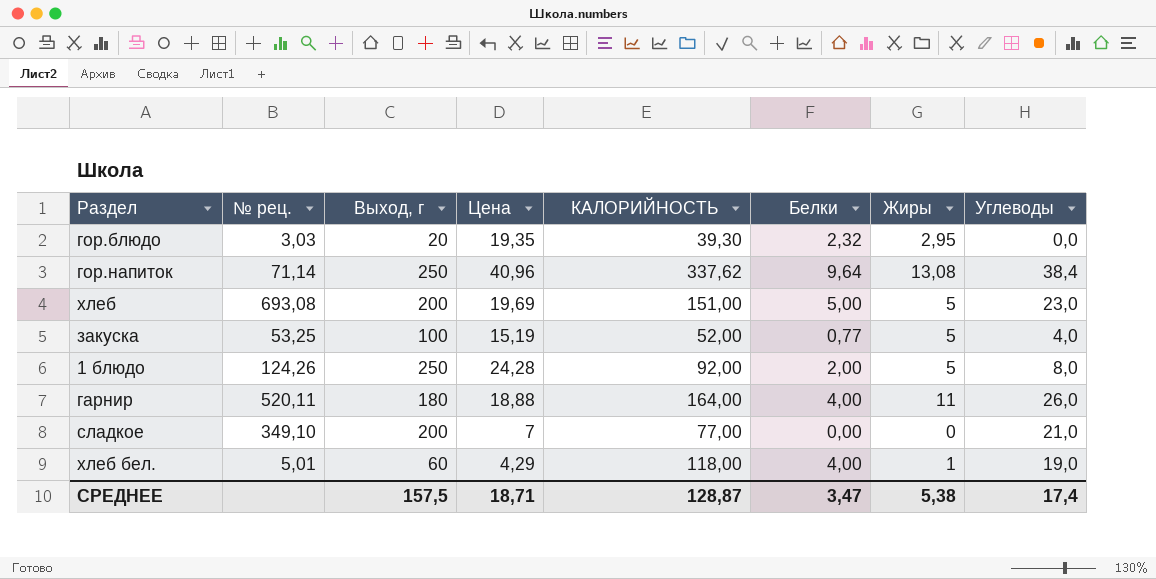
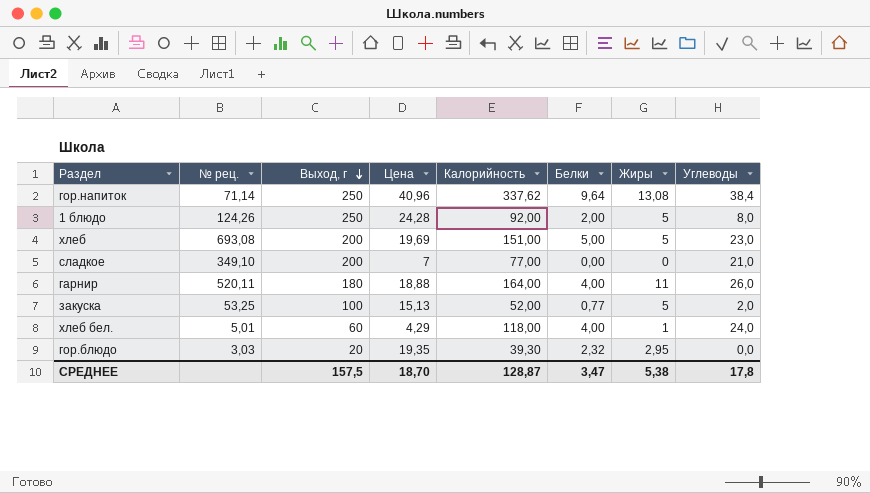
row order: none -> Выход, г descending
column name: КАЛОРИЙНОСТЬ -> Калорийность
закуска | Цена: 15,19 -> 15,13
закуска | Углеводы: 4,0 -> 2,0
хлеб бел. | Углеводы: 19,0 -> 24,0
СРЕДНЕЕ | Цена: 18,71 -> 18,70
СРЕДНЕЕ | Углеводы: 17,4 -> 17,8

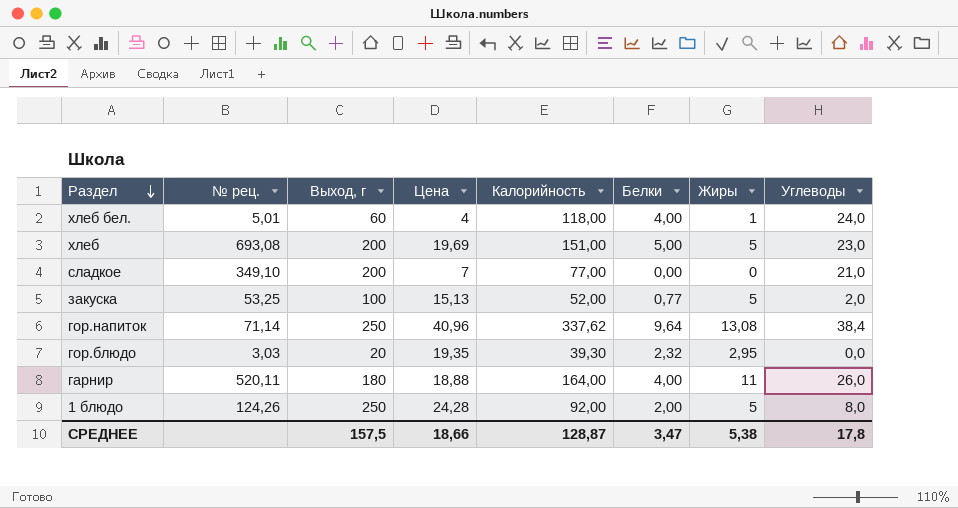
row order: Выход, г descending -> Раздел descending
хлеб бел. | Цена: 4,29 -> 4
СРЕДНЕЕ | Цена: 18,70 -> 18,66

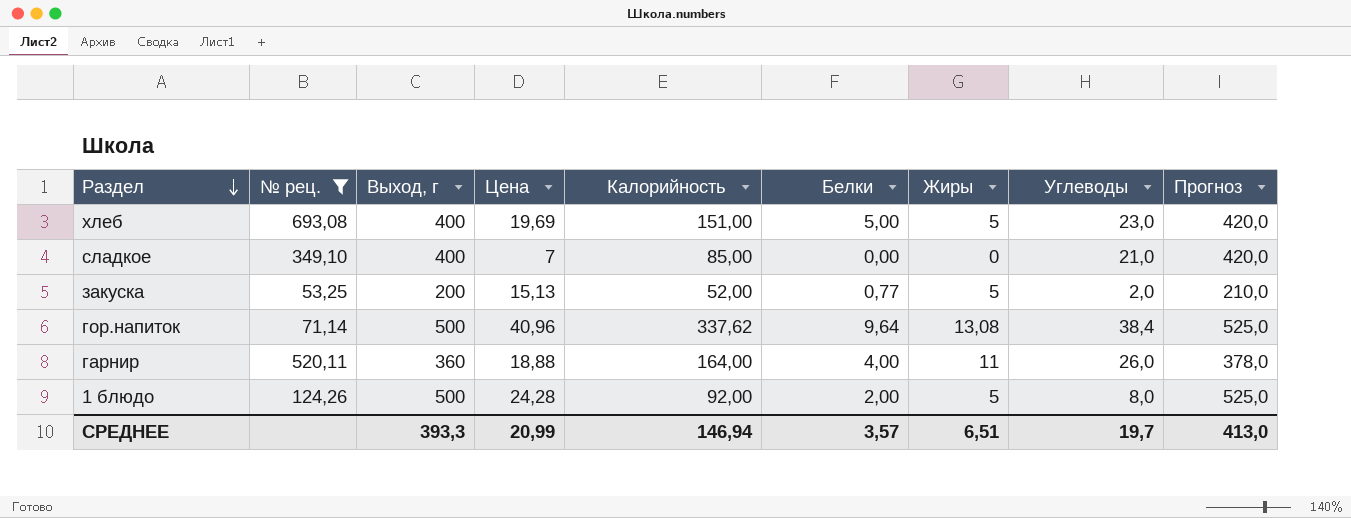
filter: none -> № рец. >= 53,25
column Прогноз | formula: none -> [Выход, г] * 1,05
хлеб | Выход, г: 200 -> 400
сладкое | Выход, г: 200 -> 400
сладкое | Калорийность: 77,00 -> 85,00
закуска | Выход, г: 100 -> 200
гор.напиток | Выход, г: 250 -> 500
гарнир | Выход, г: 180 -> 360
1 блюдо | Выход, г: 250 -> 500
СРЕДНЕЕ | Выход, г: 157,5 -> 393,3
СРЕДНЕЕ | Цена: 18,66 -> 20,99
СРЕДНЕЕ | Калорийность: 128,87 -> 146,94
СРЕДНЕЕ | Белки: 3,47 -> 3,57
СРЕДНЕЕ | Жиры: 5,38 -> 6,51
СРЕДНЕЕ | Углеводы: 17,8 -> 19,7

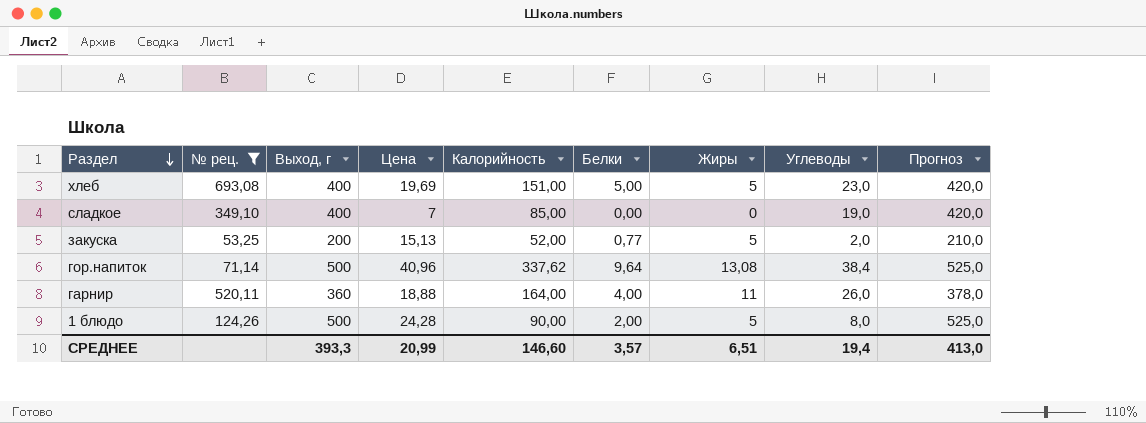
сладкое | Углеводы: 21,0 -> 19,0
1 блюдо | Калорийность: 92,00 -> 90,00
СРЕДНЕЕ | Калорийность: 146,94 -> 146,60
СРЕДНЕЕ | Углеводы: 19,7 -> 19,4

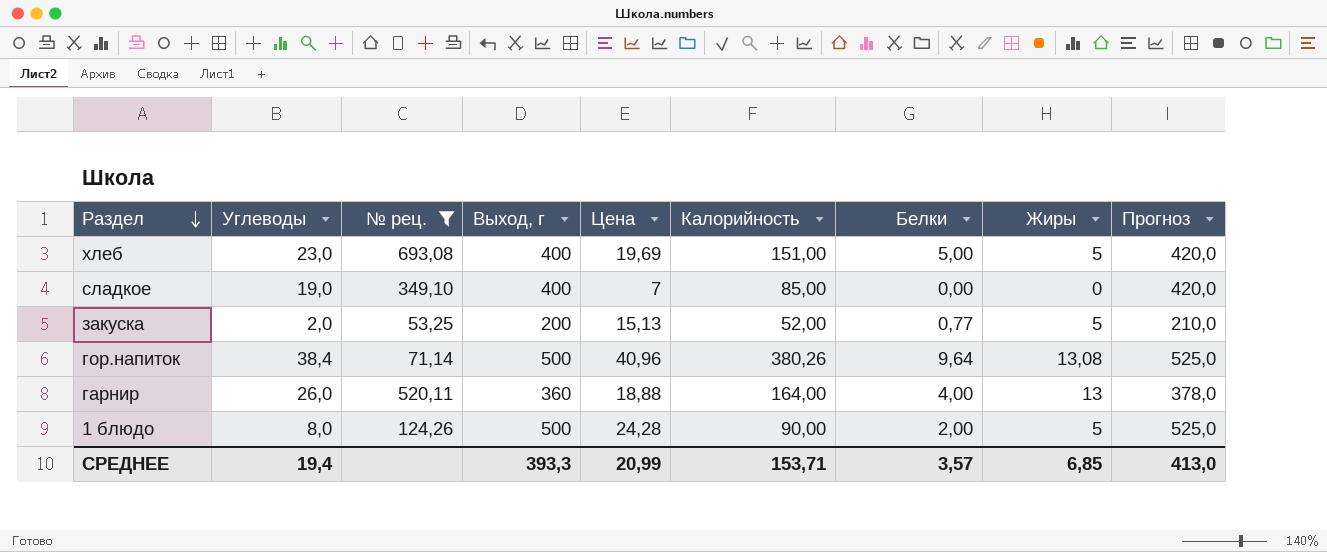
column Углеводы | position: 8 -> 2
гор.напиток | Калорийность: 337,62 -> 380,26
гарнир | Жиры: 11 -> 13
СРЕДНЕЕ | Калорийность: 146,60 -> 153,71
СРЕДНЕЕ | Жиры: 6,51 -> 6,85

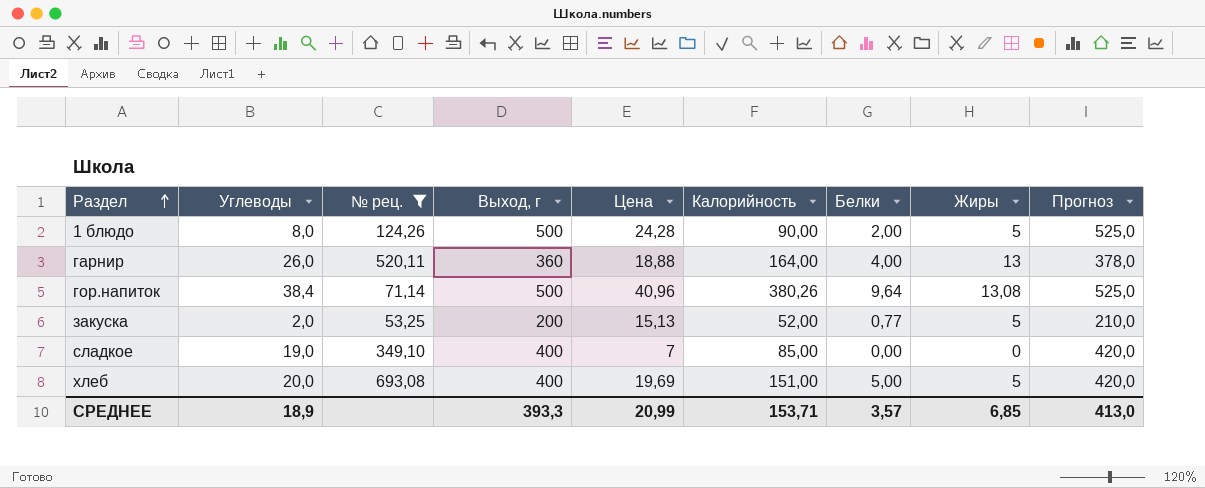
row order: Раздел descending -> Раздел ascending
хлеб | Углеводы: 23,0 -> 20,0
СРЕДНЕЕ | Углеводы: 19,4 -> 18,9

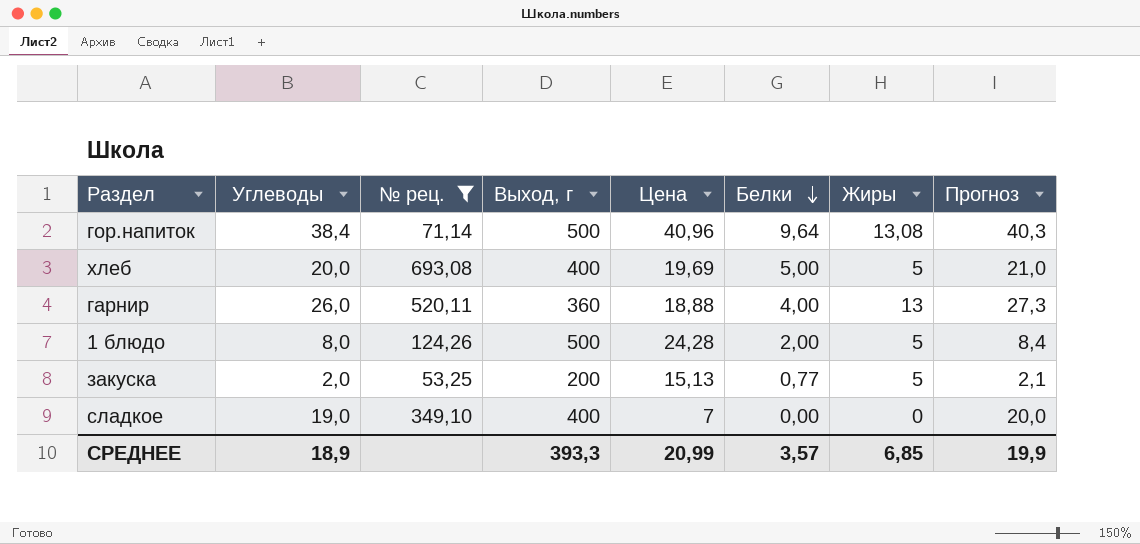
row order: Раздел ascending -> Белки descending
column Калорийность | position: 6 -> none
column Прогноз | formula: [Выход, г] * 1,05 -> [Углеводы] * 1,05
СРЕДНЕЕ | Прогноз: 413,0 -> 19,9

